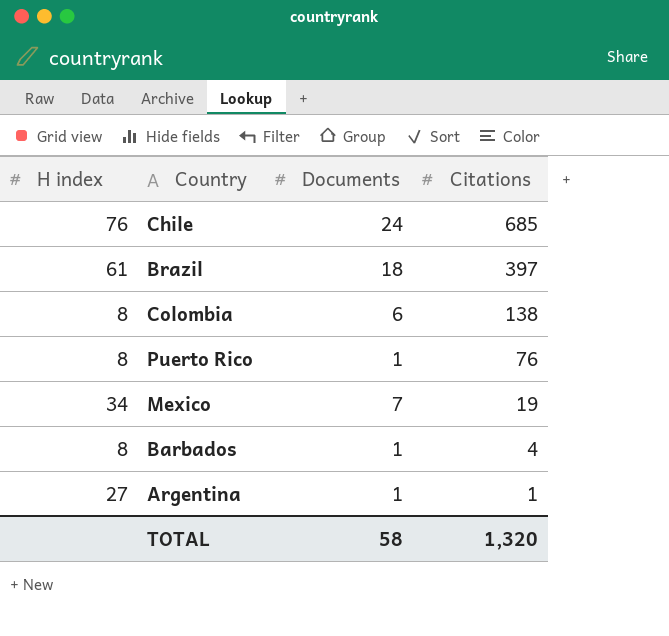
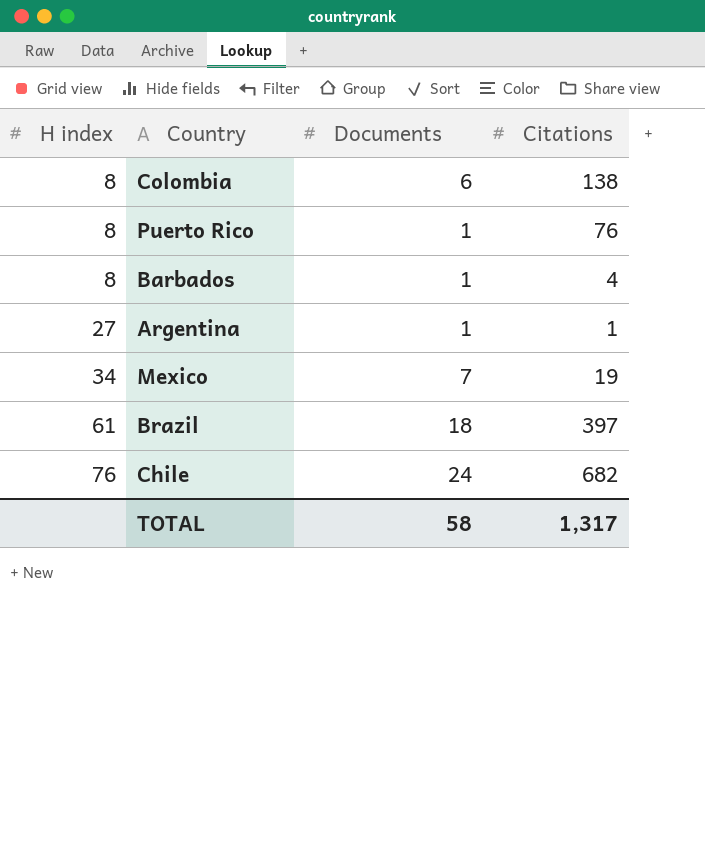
row order: Citations descending -> H index ascending
Chile | Citations: 685 -> 682
TOTAL | Citations: 1,320 -> 1,317

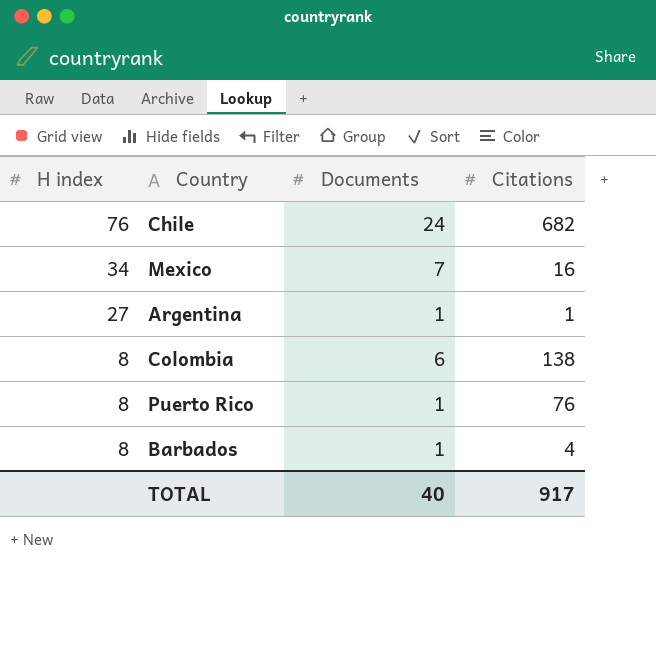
row order: H index ascending -> H index descending
row Brazil: 61 | 18 | 397 -> none
Mexico | Citations: 19 -> 16
TOTAL | Documents: 58 -> 40
TOTAL | Citations: 1,317 -> 917

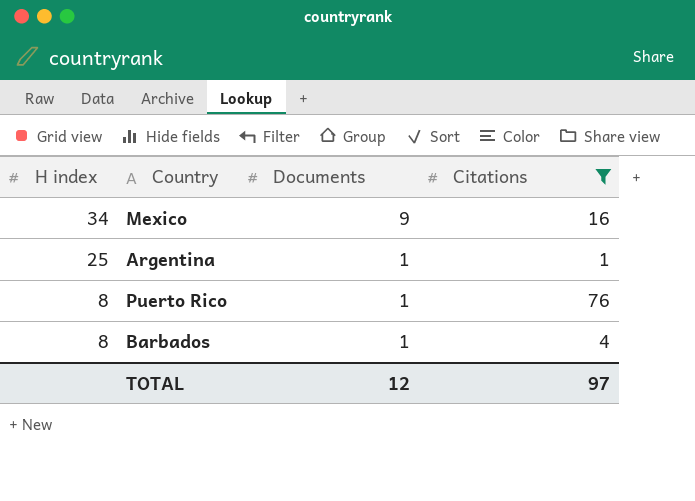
filter: none -> Citations <= 76
Mexico | Documents: 7 -> 9
Argentina | H index: 27 -> 25
TOTAL | Documents: 40 -> 12
TOTAL | Citations: 917 -> 97

